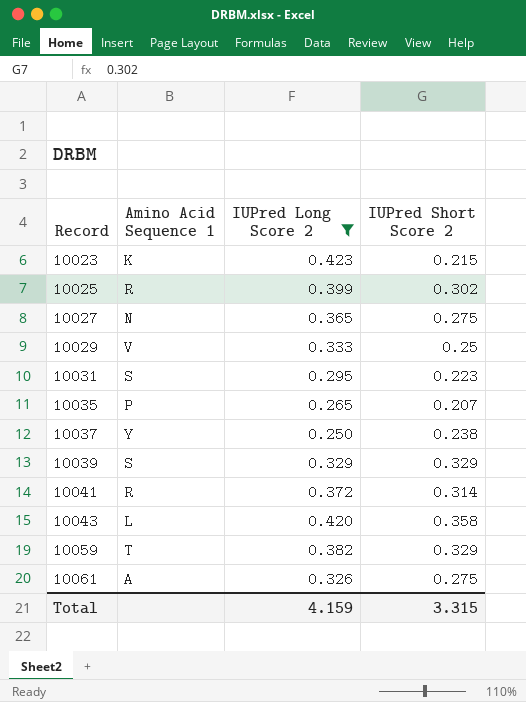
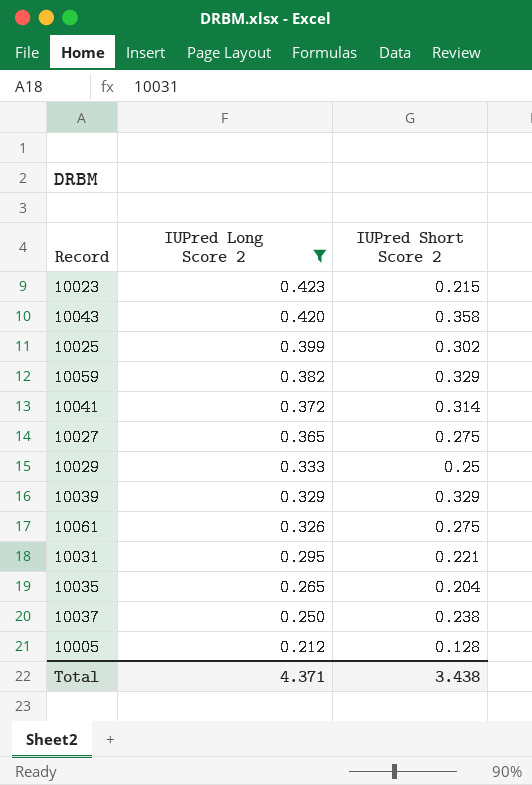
row order: Record ascending -> IUPred Long Score 2 descending
column Amino Acid Sequence 1 | position: 2 -> none
10031 | IUPred Short Score 2: 0.223 -> 0.221
10035 | IUPred Short Score 2: 0.207 -> 0.204
row 10005: none -> 0.212 | 0.128
Total | IUPred Long Score 2: 4.159 -> 4.371
Total | IUPred Short Score 2: 3.315 -> 3.438

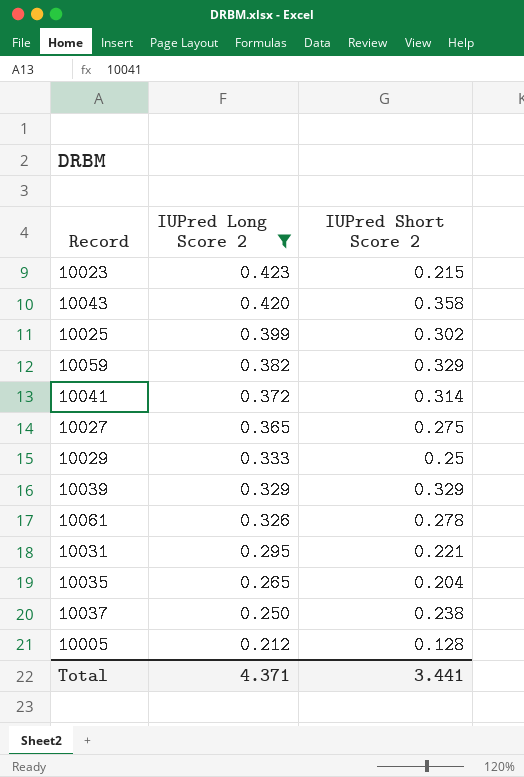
10061 | IUPred Short Score 2: 0.275 -> 0.278
Total | IUPred Short Score 2: 3.438 -> 3.441

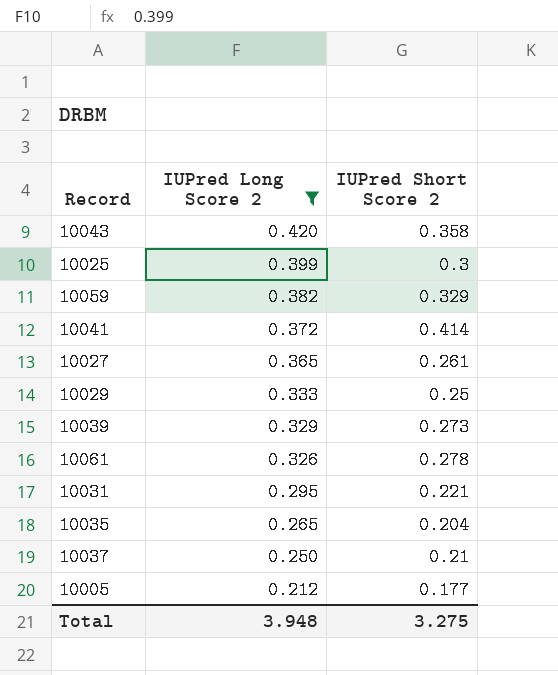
row 10023: 0.423 | 0.215 -> none
10025 | IUPred Short Score 2: 0.302 -> 0.3
10041 | IUPred Short Score 2: 0.314 -> 0.414
10027 | IUPred Short Score 2: 0.275 -> 0.261
10039 | IUPred Short Score 2: 0.329 -> 0.273
10037 | IUPred Short Score 2: 0.238 -> 0.21
10005 | IUPred Short Score 2: 0.128 -> 0.177
Total | IUPred Long Score 2: 4.371 -> 3.948
Total | IUPred Short Score 2: 3.441 -> 3.275

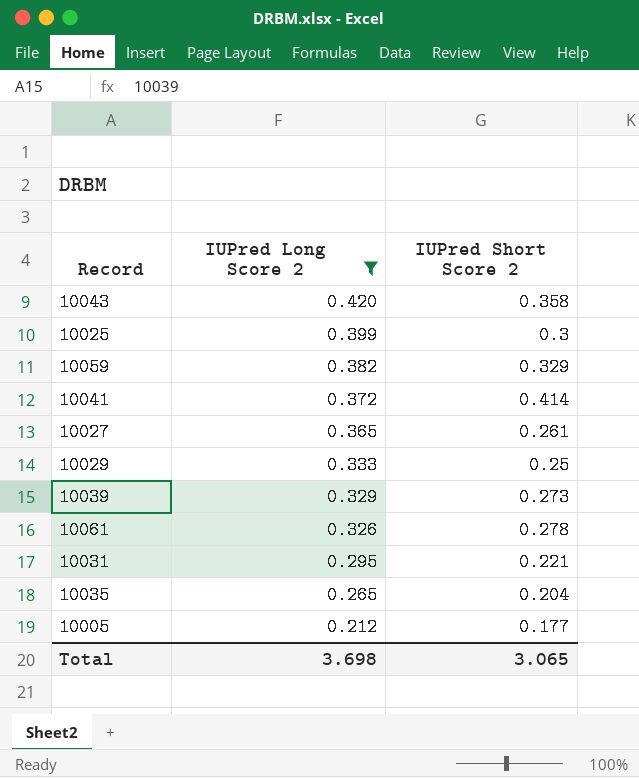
row 10037: 0.250 | 0.21 -> none
Total | IUPred Long Score 2: 3.948 -> 3.698
Total | IUPred Short Score 2: 3.275 -> 3.065

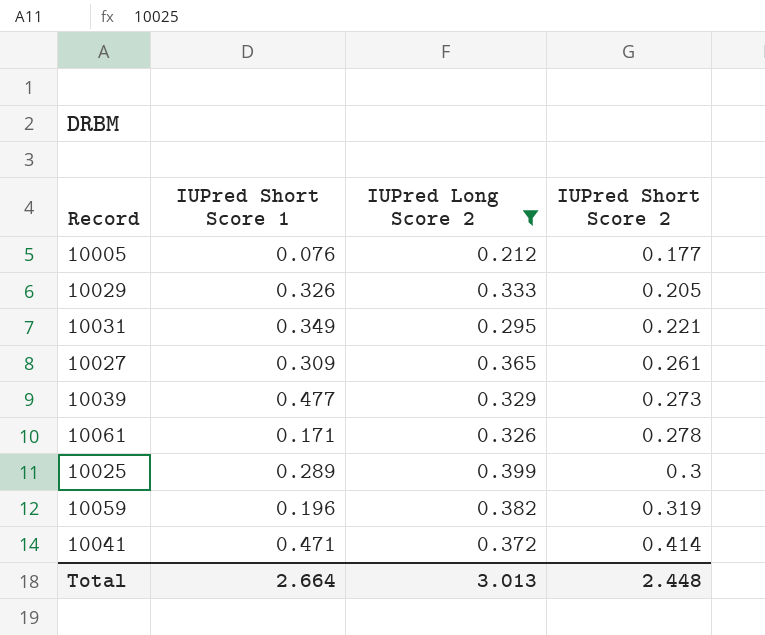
row order: IUPred Long Score 2 descending -> IUPred Short Score 2 ascending
column IUPred Short Score 1 | position: none -> 2
row 10043: 0.420 | 0.358 -> none
row 10035: 0.265 | 0.204 -> none
10029 | IUPred Short Score 2: 0.25 -> 0.205
10059 | IUPred Short Score 2: 0.329 -> 0.319
Total | IUPred Long Score 2: 3.698 -> 3.013
Total | IUPred Short Score 2: 3.065 -> 2.448

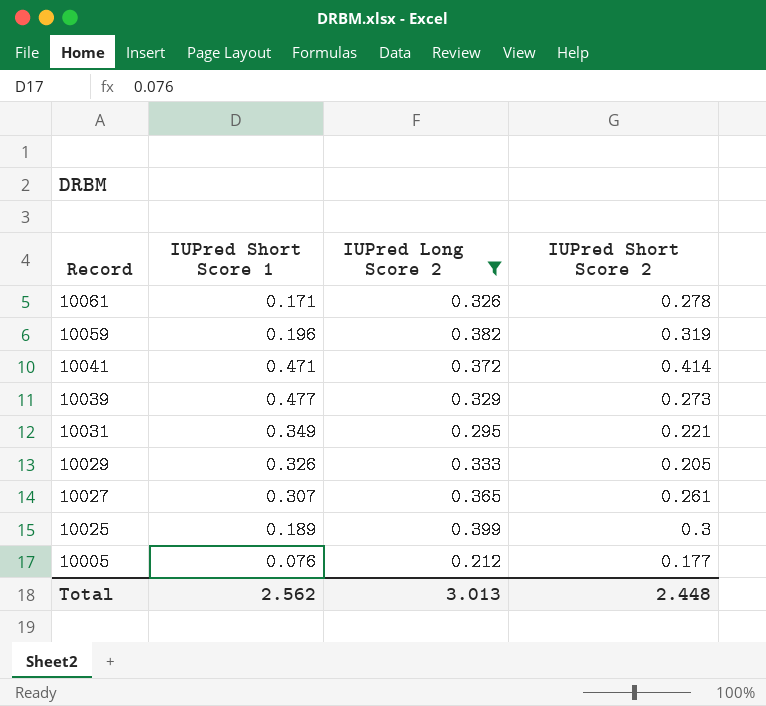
row order: IUPred Short Score 2 ascending -> Record descending
10027 | IUPred Short Score 1: 0.309 -> 0.307
10025 | IUPred Short Score 1: 0.289 -> 0.189
Total | IUPred Short Score 1: 2.664 -> 2.562

